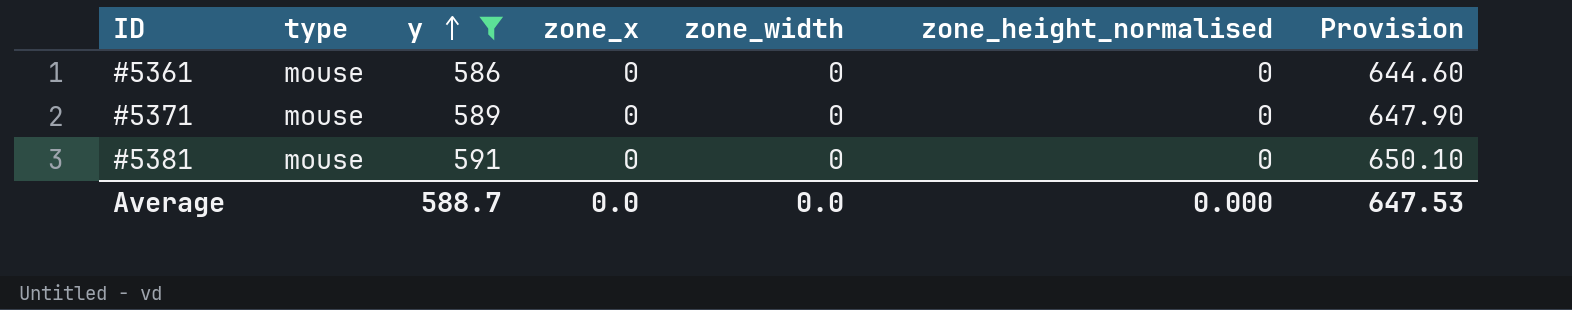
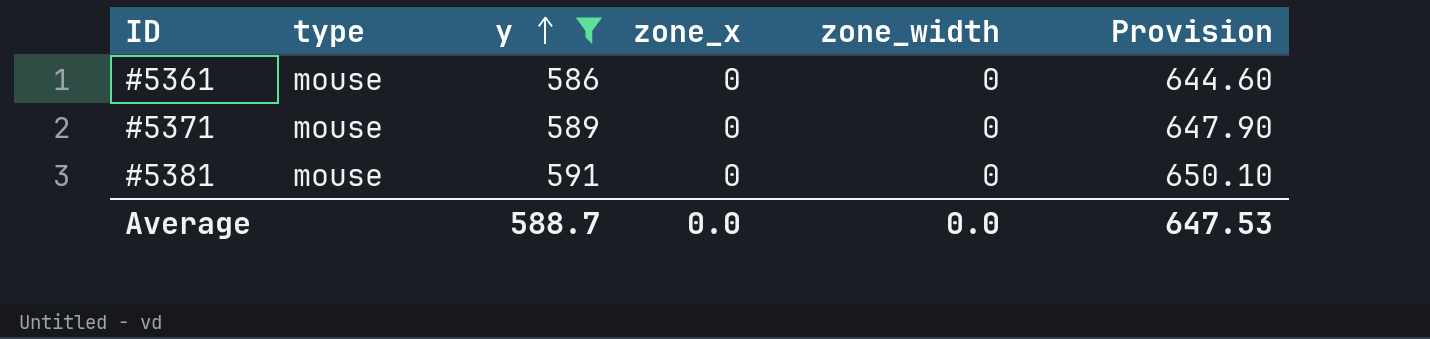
column zone_height_normalised | position: 6 -> none

